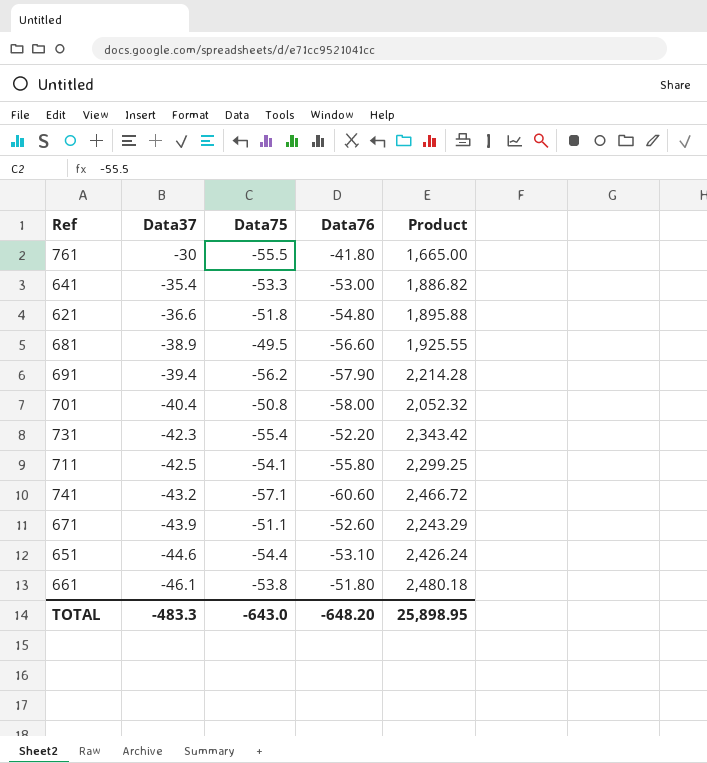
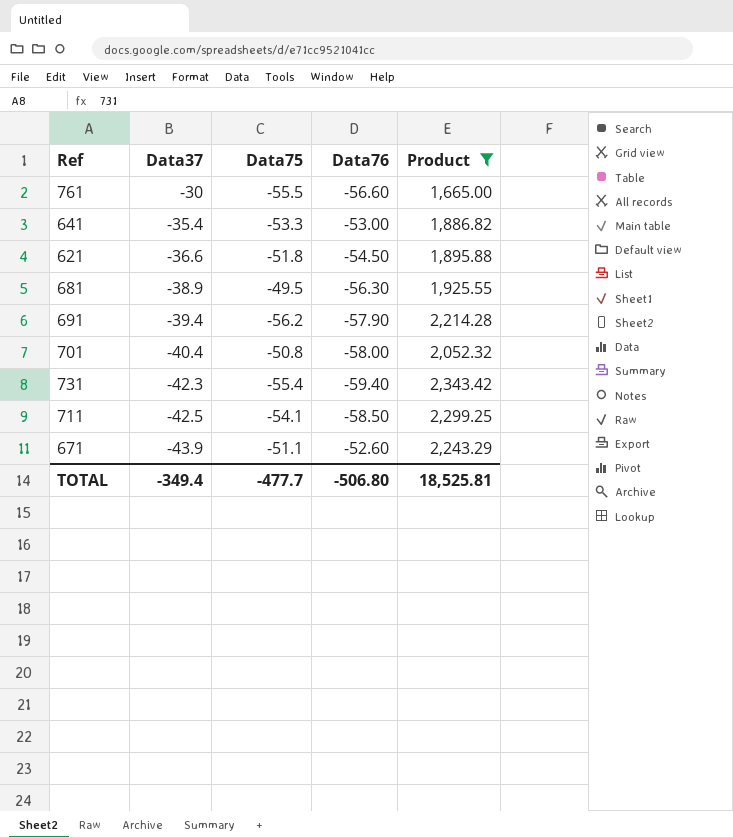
filter: none -> Product <= 2,343.42
761 | Data76: -41.80 -> -56.60
621 | Data76: -54.80 -> -54.50
681 | Data76: -56.60 -> -56.30
731 | Data76: -52.20 -> -59.40
711 | Data76: -55.80 -> -58.50
TOTAL | Data37: -483.3 -> -349.4
TOTAL | Data75: -643.0 -> -477.7
TOTAL | Data76: -648.20 -> -506.80
TOTAL | Product: 25,898.95 -> 18,525.81

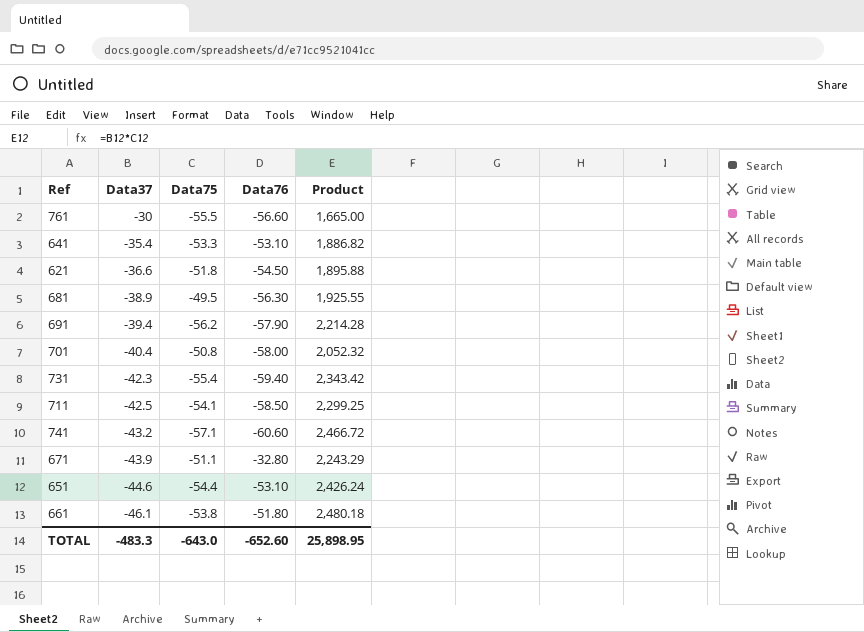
filter: Product <= 2,343.42 -> none
641 | Data76: -53.00 -> -53.10
671 | Data76: -52.60 -> -32.80
TOTAL | Data37: -349.4 -> -483.3
TOTAL | Data75: -477.7 -> -643.0
TOTAL | Data76: -506.80 -> -652.60
TOTAL | Product: 18,525.81 -> 25,898.95

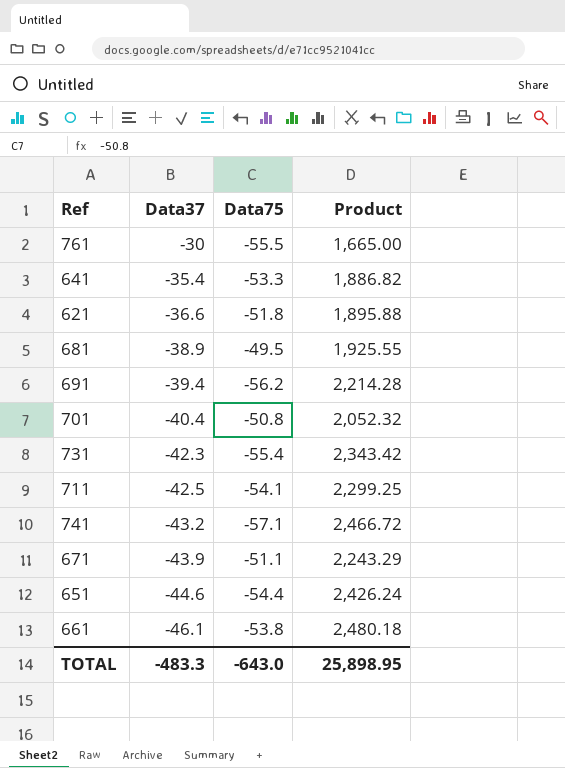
column Data76 | position: 4 -> none

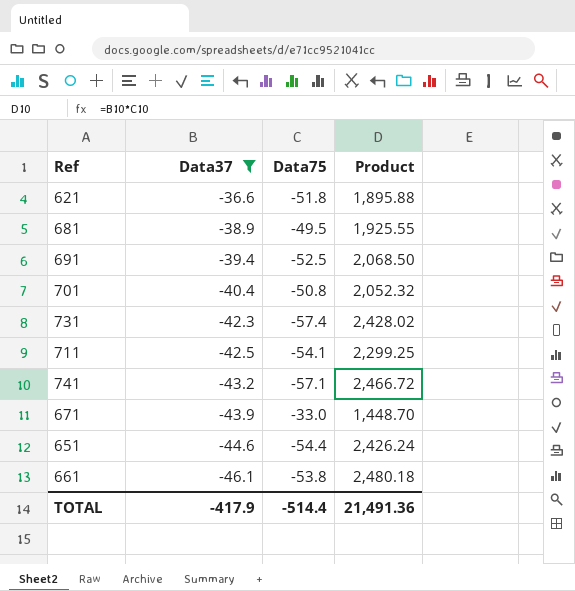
filter: none -> Data37 <= -36.6
691 | Data75: -56.2 -> -52.5
691 | Product: 2,214.28 -> 2,068.50
731 | Data75: -55.4 -> -57.4
731 | Product: 2,343.42 -> 2,428.02
671 | Data75: -51.1 -> -33.0
671 | Product: 2,243.29 -> 1,448.70
TOTAL | Data37: -483.3 -> -417.9
TOTAL | Data75: -643.0 -> -514.4
TOTAL | Product: 25,898.95 -> 21,491.36

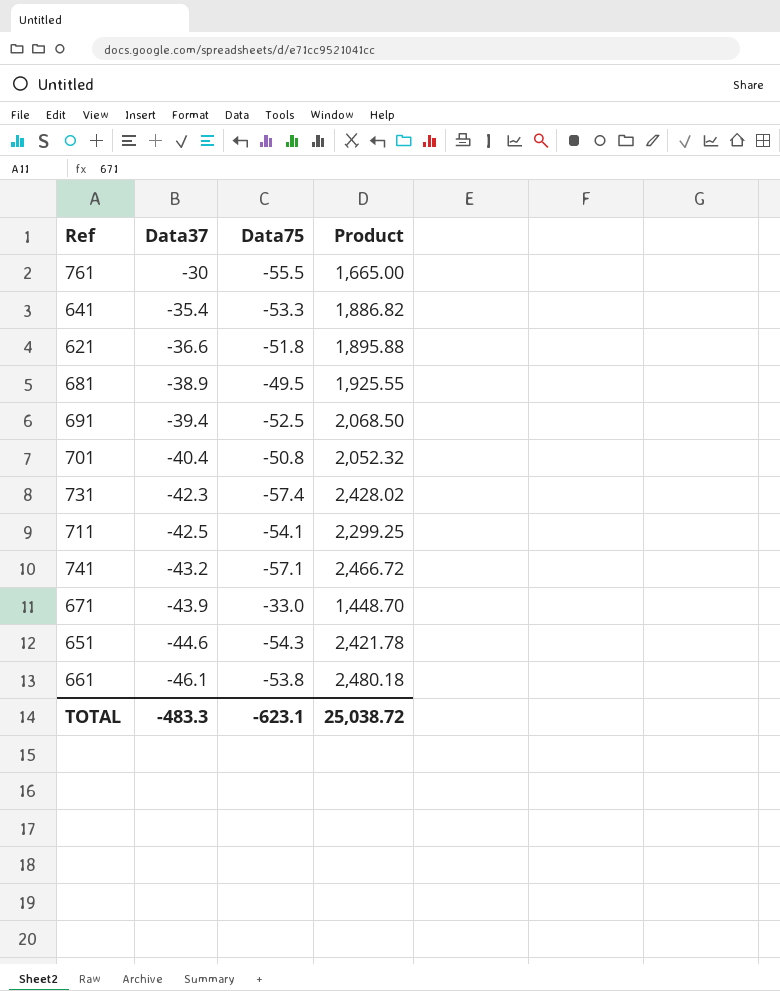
filter: Data37 <= -36.6 -> none
651 | Data75: -54.4 -> -54.3
651 | Product: 2,426.24 -> 2,421.78
TOTAL | Data37: -417.9 -> -483.3
TOTAL | Data75: -514.4 -> -623.1
TOTAL | Product: 21,491.36 -> 25,038.72

